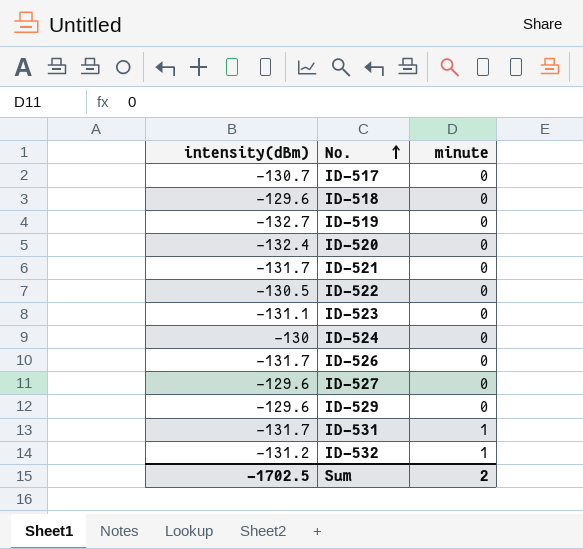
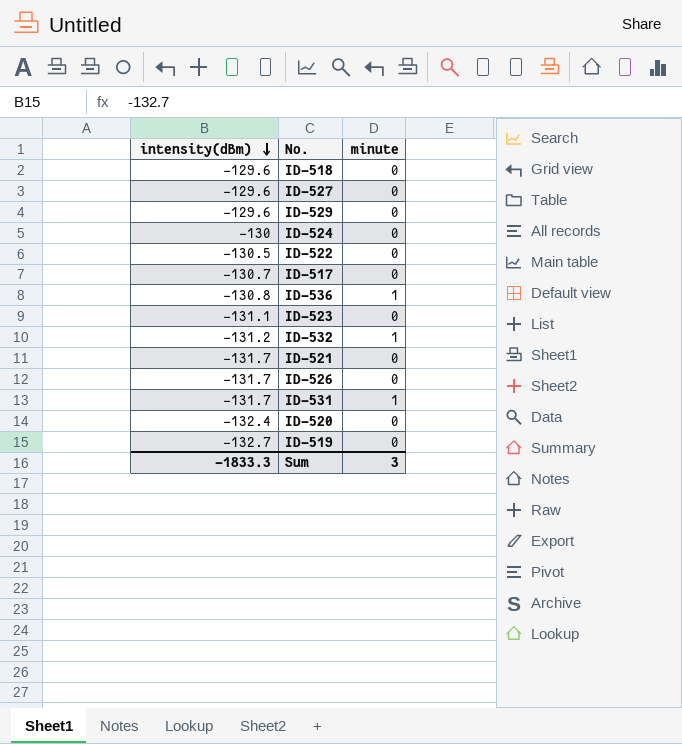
row order: No. ascending -> intensity(dBm) descending
row ID-536: none -> -130.8 | 1
Sum | intensity(dBm): -1702.5 -> -1833.3
Sum | minute: 2 -> 3

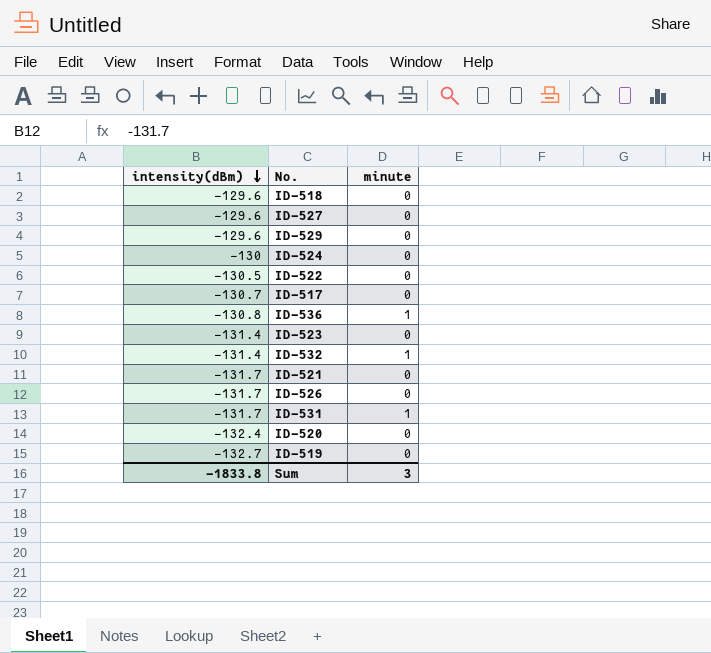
ID-523 | intensity(dBm): -131.1 -> -131.4
ID-532 | intensity(dBm): -131.2 -> -131.4
Sum | intensity(dBm): -1833.3 -> -1833.8

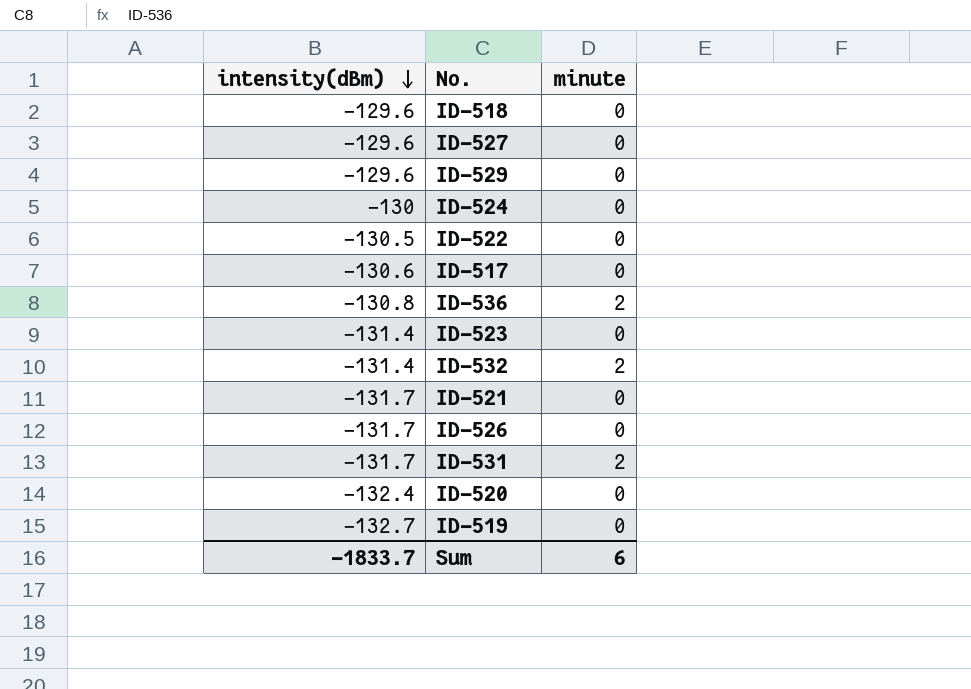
ID-517 | intensity(dBm): -130.7 -> -130.6
ID-536 | minute: 1 -> 2
ID-532 | minute: 1 -> 2
ID-531 | minute: 1 -> 2
Sum | intensity(dBm): -1833.8 -> -1833.7
Sum | minute: 3 -> 6

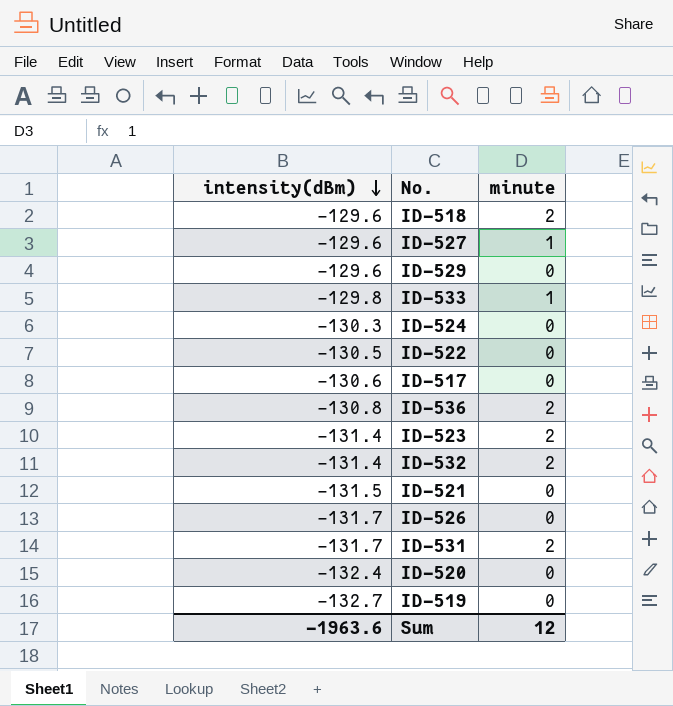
ID-518 | minute: 0 -> 2
ID-527 | minute: 0 -> 1
row ID-533: none -> -129.8 | 1
ID-524 | intensity(dBm): -130 -> -130.3
ID-523 | minute: 0 -> 2
ID-521 | intensity(dBm): -131.7 -> -131.5
Sum | intensity(dBm): -1833.7 -> -1963.6
Sum | minute: 6 -> 12

